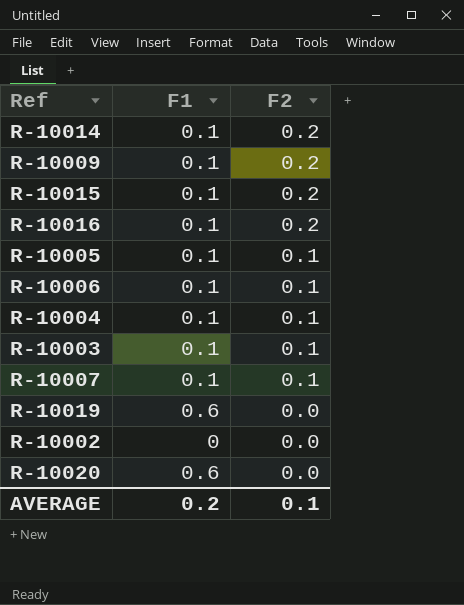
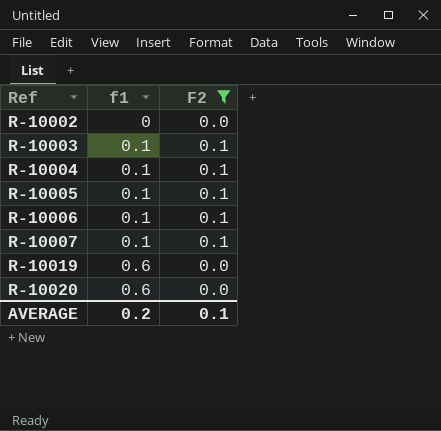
filter: none -> F2 != 0.2
row order: F2 descending -> Ref ascending
column name: F1 -> f1

